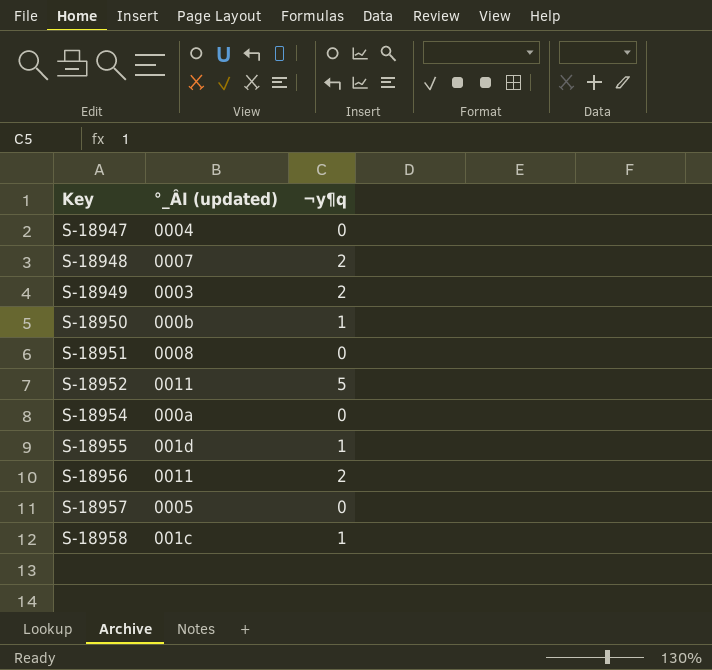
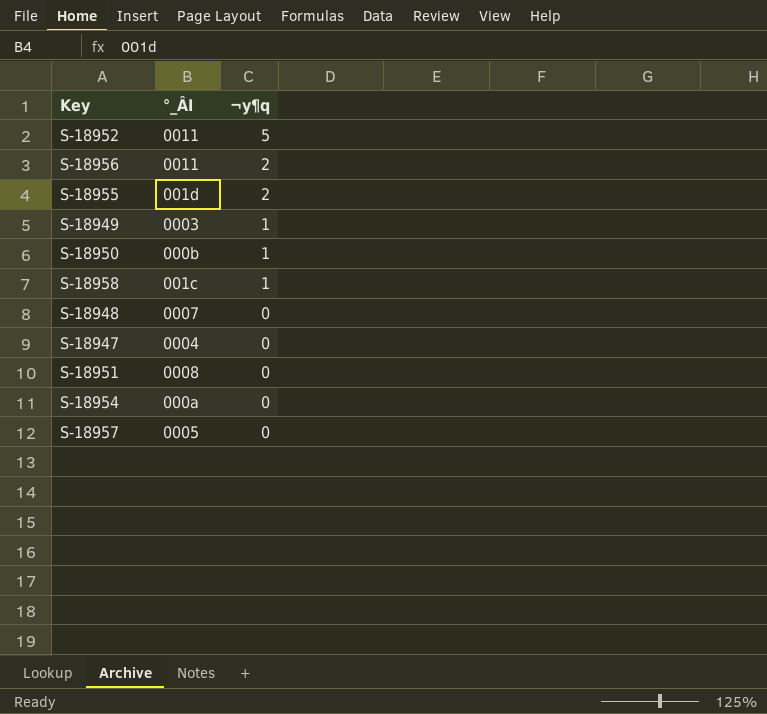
row order: Key ascending -> ¬y¶q descending
column name: °_ÂI (updated) -> °_ÂI
S-18955 | ¬y¶q: 1 -> 2
S-18949 | ¬y¶q: 2 -> 1
S-18948 | ¬y¶q: 2 -> 0

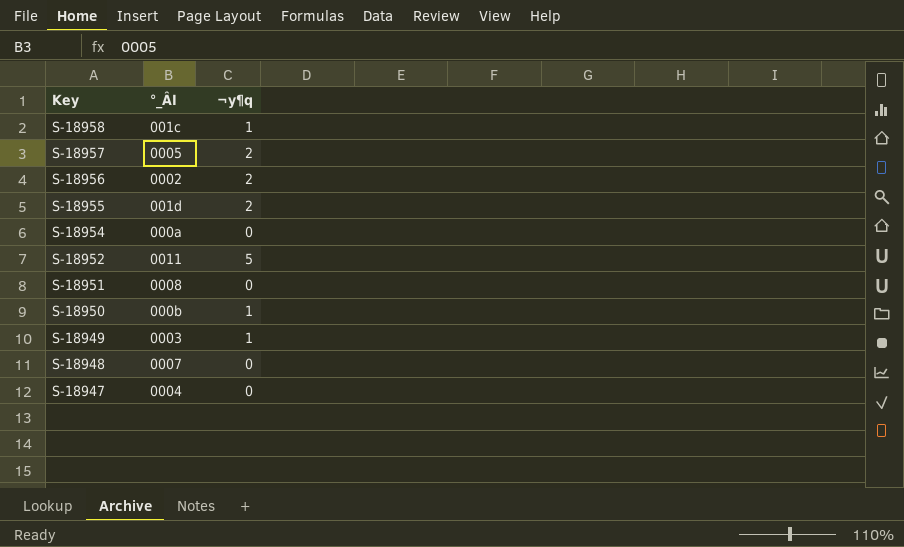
row order: ¬y¶q descending -> Key descending
S-18957 | ¬y¶q: 0 -> 2
S-18956 | °_ÂI: 0011 -> 0002

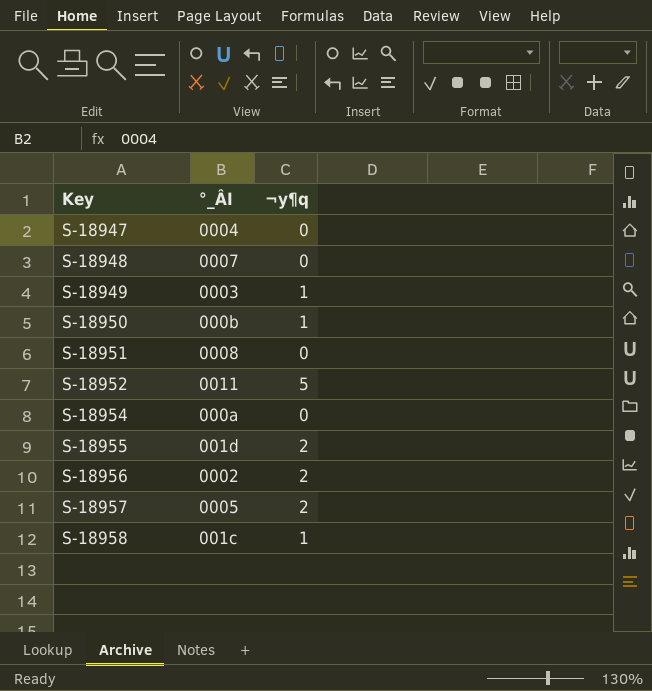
row order: Key descending -> Key ascending

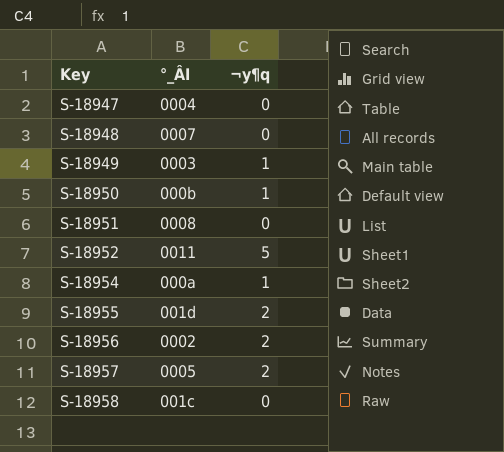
S-18954 | ¬y¶q: 0 -> 1
S-18958 | ¬y¶q: 1 -> 0

